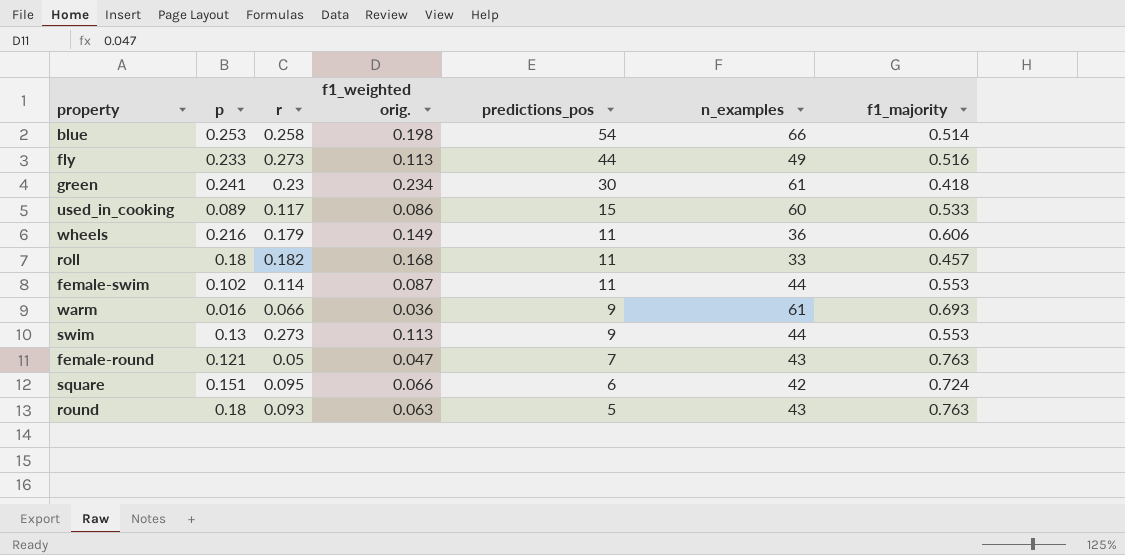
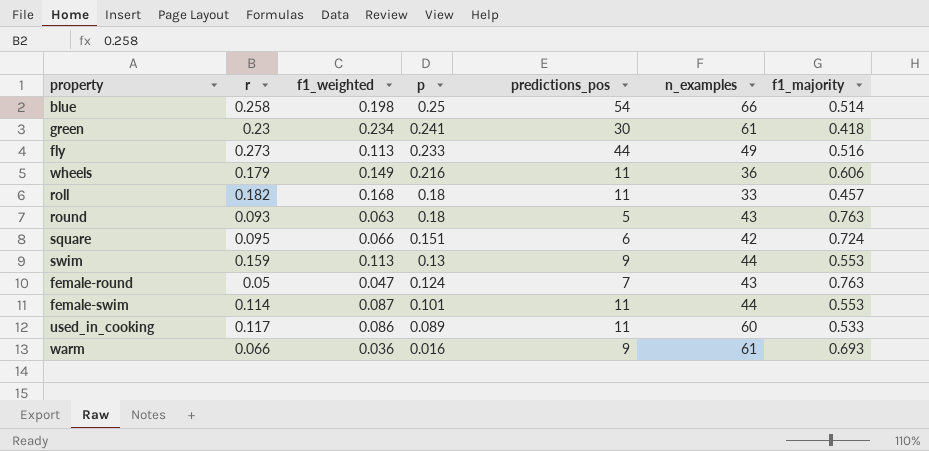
row order: predictions_pos descending -> p descending
column name: f1_weighted orig. -> f1_weighted
column p | position: 2 -> 4
blue | p: 0.253 -> 0.25
swim | r: 0.273 -> 0.159
female-round | p: 0.121 -> 0.124
female-swim | p: 0.102 -> 0.101
used_in_cooking | predictions_pos: 15 -> 11

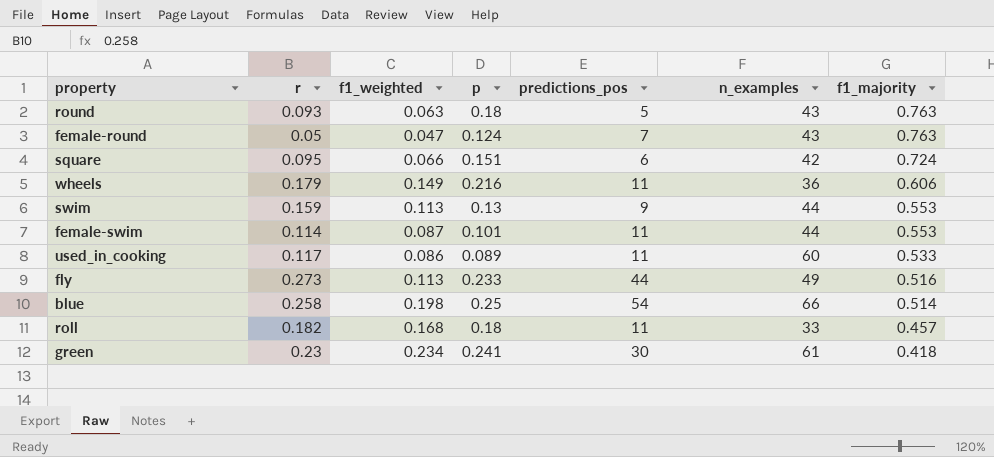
row order: p descending -> f1_majority descending
row warm: 0.066 | 0.036 | 0.016 | 9 | 61 | 0.693 -> none

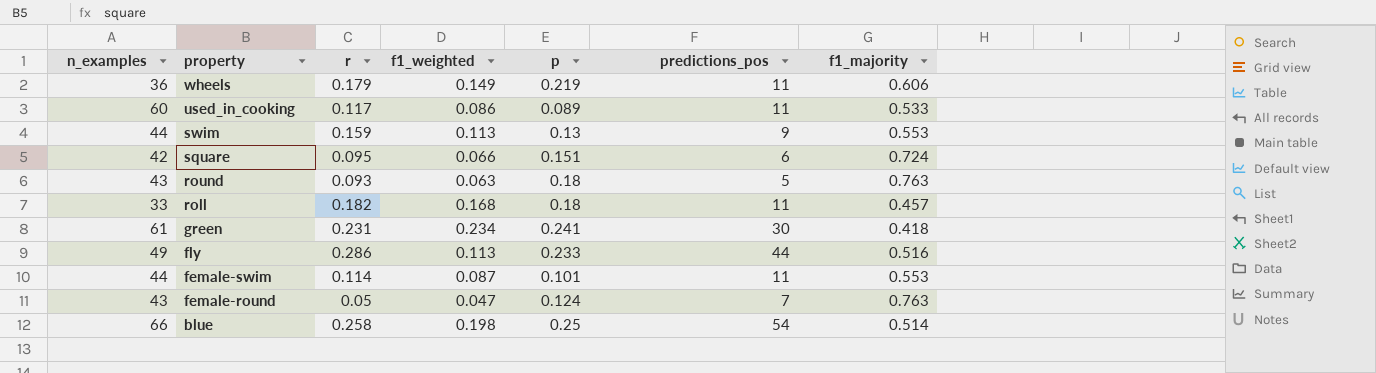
row order: f1_majority descending -> property descending
column n_examples | position: 6 -> 1
wheels | p: 0.216 -> 0.219
green | r: 0.23 -> 0.231
fly | r: 0.273 -> 0.286

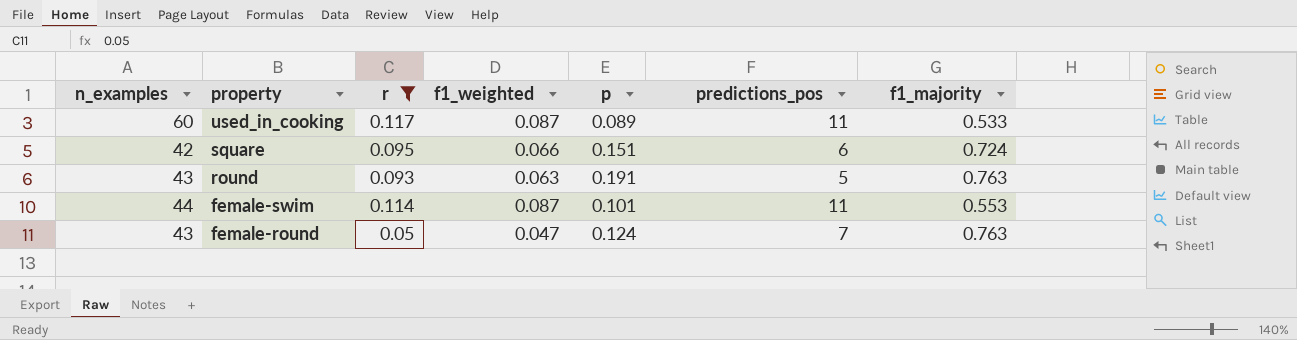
filter: none -> r <= 0.117
used_in_cooking | f1_weighted: 0.086 -> 0.087
round | p: 0.18 -> 0.191

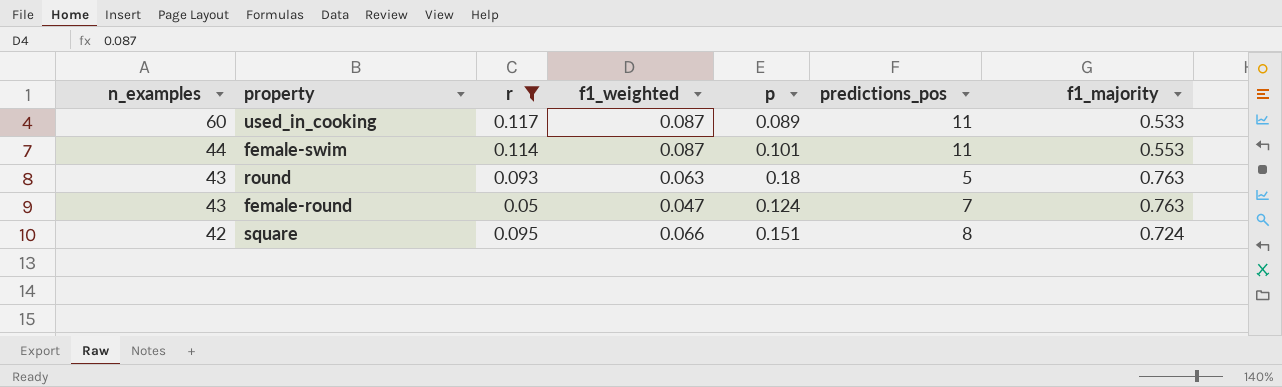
row order: property descending -> n_examples descending
round | p: 0.191 -> 0.18
square | predictions_pos: 6 -> 8

